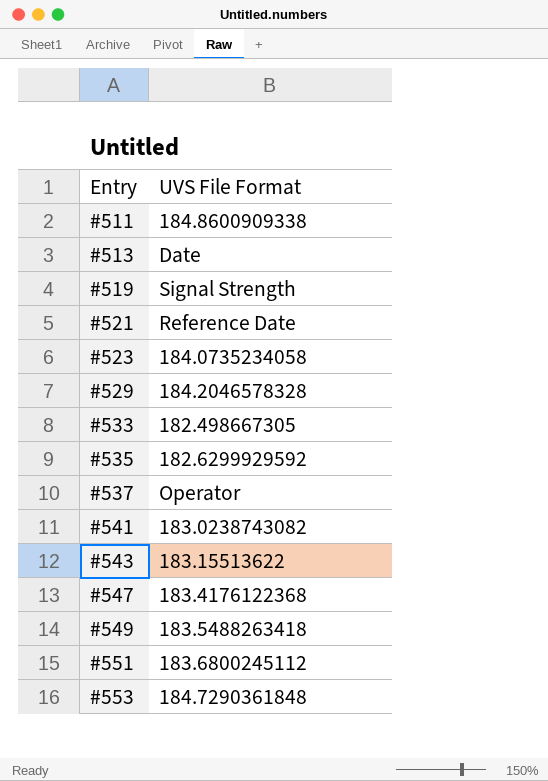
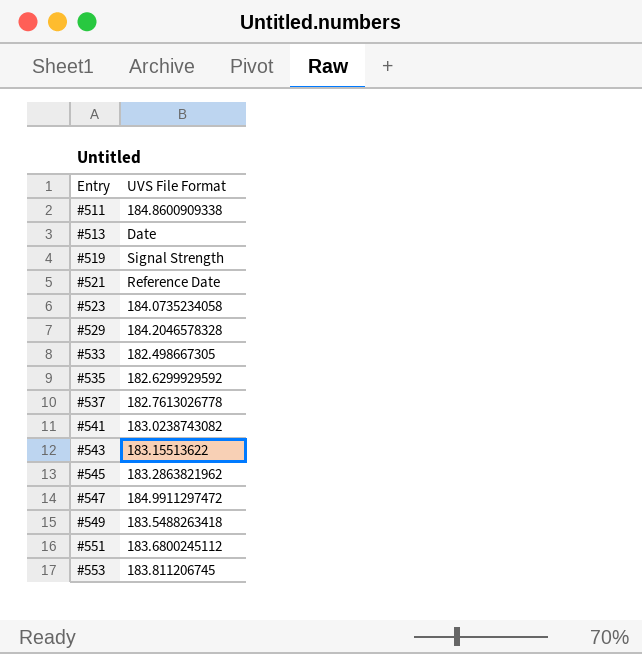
#537 | UVS File Format: Operator -> 182.7613026778
row #545: none -> 183.2863821962
#547 | UVS File Format: 183.4176122368 -> 184.9911297472
#553 | UVS File Format: 184.7290361848 -> 183.811206745

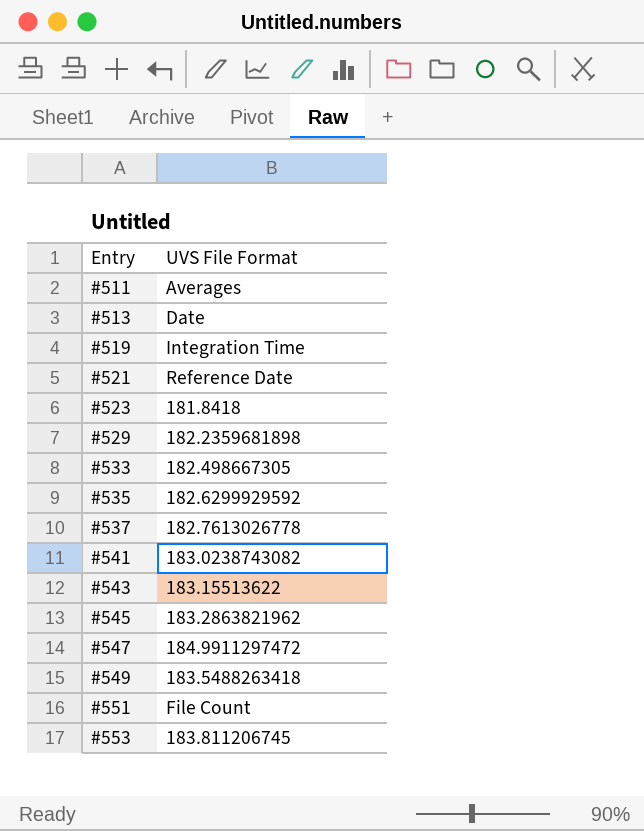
#511 | UVS File Format: 184.8600909338 -> Averages
#519 | UVS File Format: Signal Strength -> Integration Time
#523 | UVS File Format: 184.0735234058 -> 181.8418
#529 | UVS File Format: 184.2046578328 -> 182.2359681898
#551 | UVS File Format: 183.6800245112 -> File Count

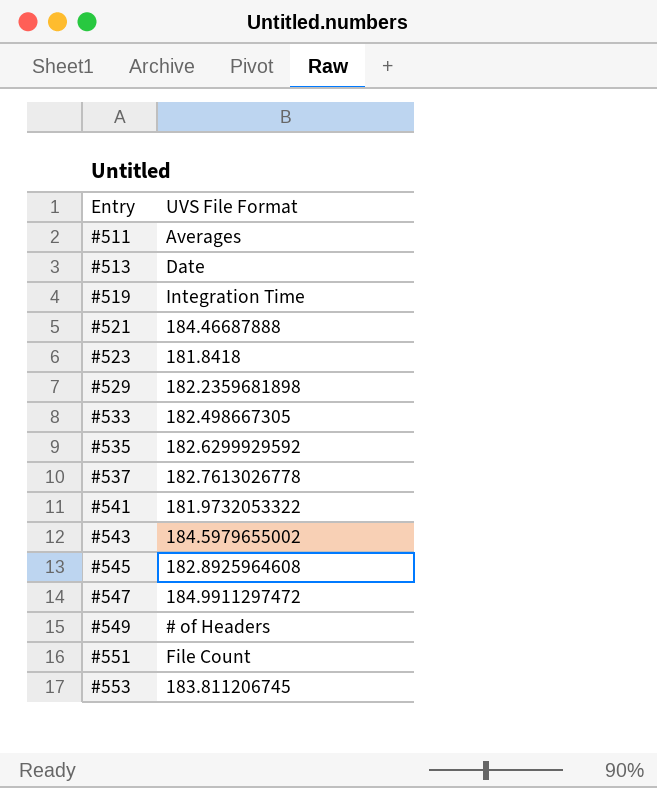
#521 | UVS File Format: Reference Date -> 184.46687888
#541 | UVS File Format: 183.0238743082 -> 181.9732053322
#543 | UVS File Format: 183.15513622 -> 184.5979655002
#545 | UVS File Format: 183.2863821962 -> 182.8925964608
#549 | UVS File Format: 183.5488263418 -> # of Headers

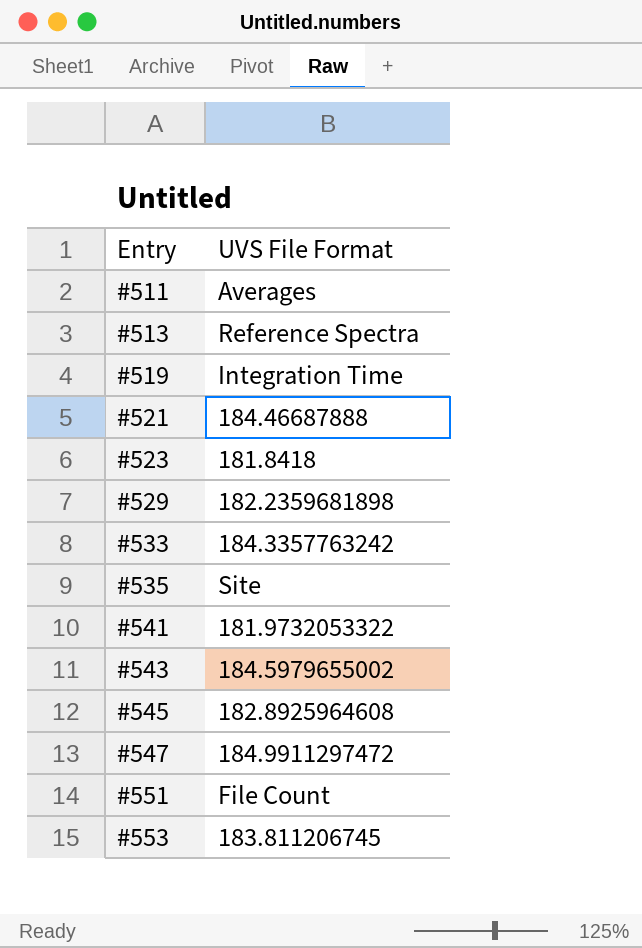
row #537: 182.7613026778 -> none
row #549: # of Headers -> none
#513 | UVS File Format: Date -> Reference Spectra
#533 | UVS File Format: 182.498667305 -> 184.3357763242
#535 | UVS File Format: 182.6299929592 -> Site

